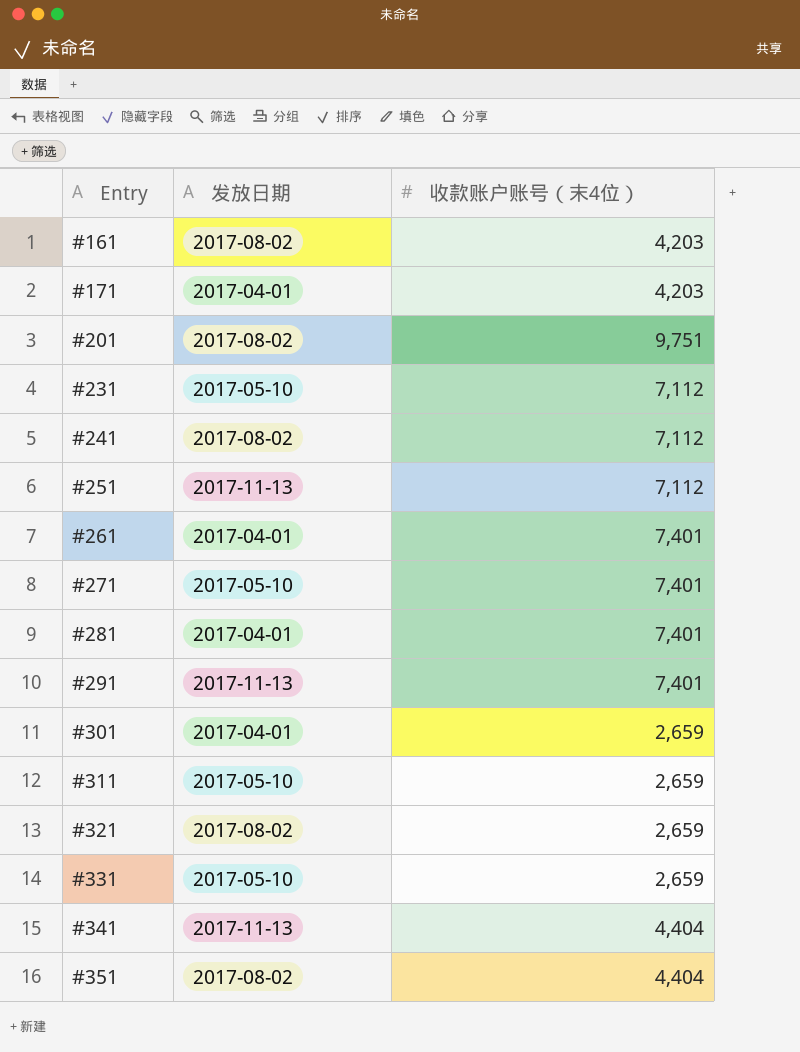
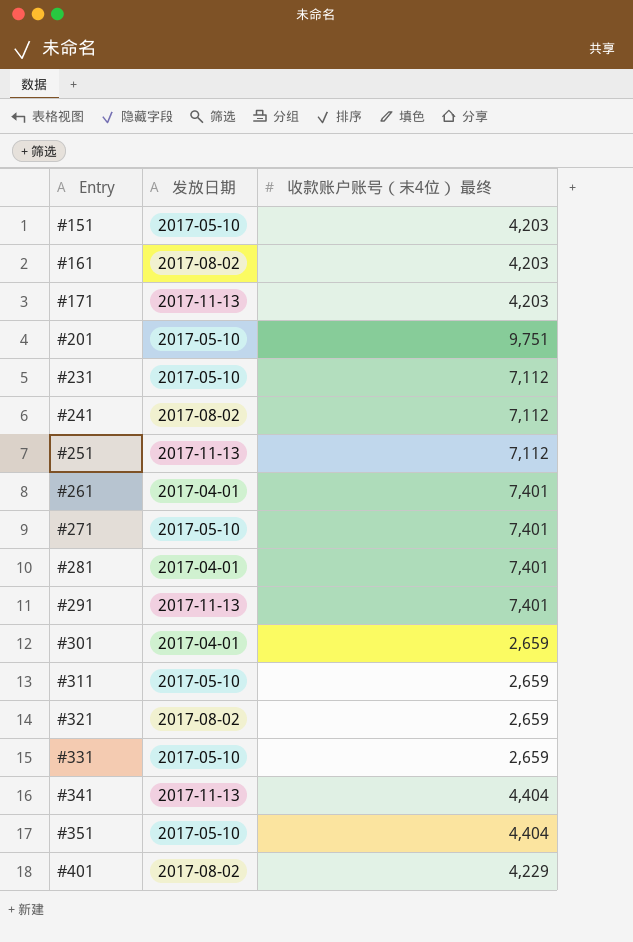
column name: 收款账户账号（末4位） -> 收款账户账号（末4位） 最终
row #151: none -> 2017-05-10 | 4,203
#171 | 发放日期: 2017-04-01 -> 2017-11-13
#201 | 发放日期: 2017-08-02 -> 2017-05-10
#351 | 发放日期: 2017-08-02 -> 2017-05-10
row #401: none -> 2017-08-02 | 4,229

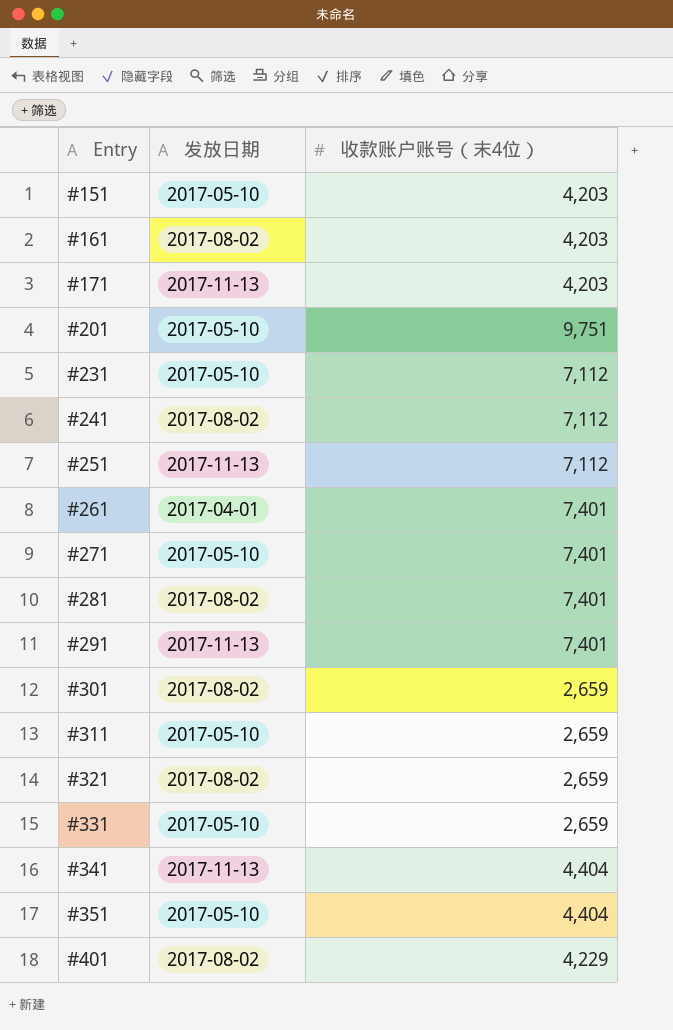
column name: 收款账户账号（末4位） 最终 -> 收款账户账号（末4位）
#281 | 发放日期: 2017-04-01 -> 2017-08-02
#301 | 发放日期: 2017-04-01 -> 2017-08-02

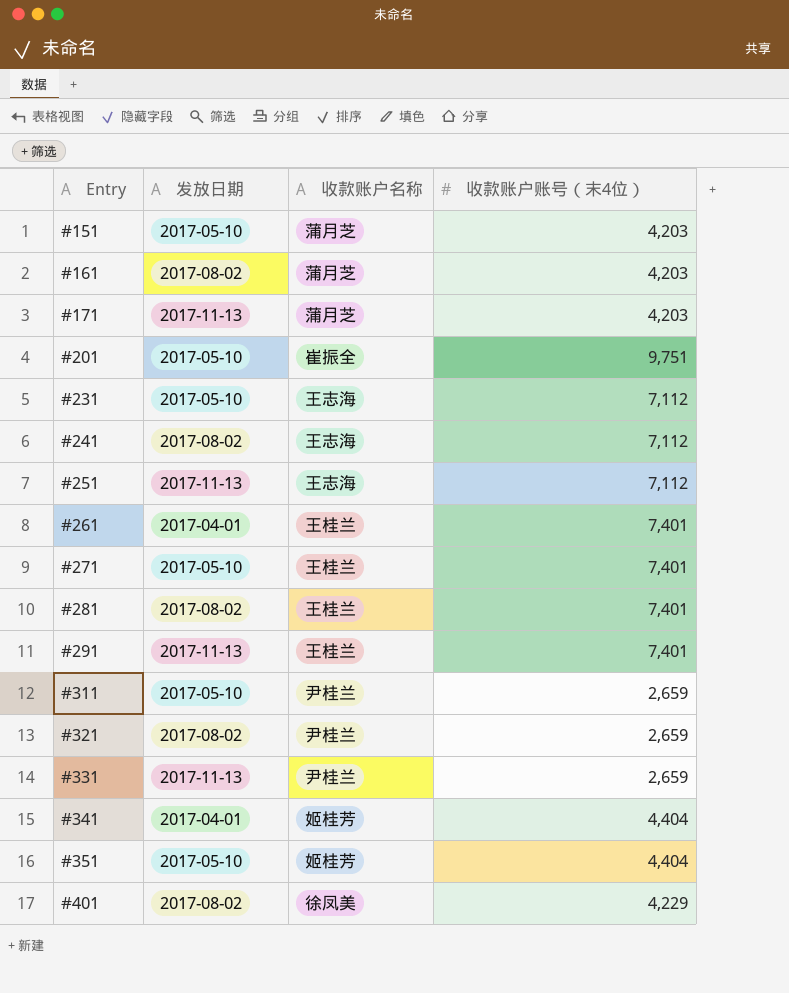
column 收款账户名称 | position: none -> 3
row #301: 2017-08-02 | 2,659 -> none
#331 | 发放日期: 2017-05-10 -> 2017-11-13
#341 | 发放日期: 2017-11-13 -> 2017-04-01

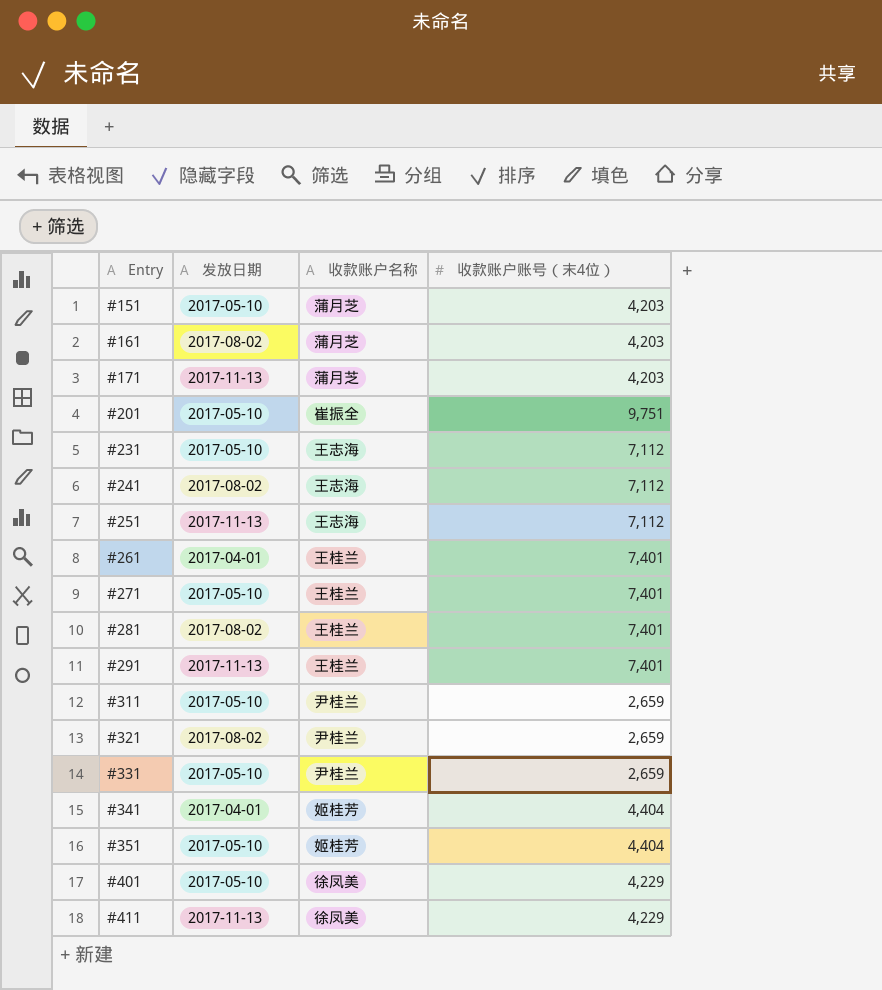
#331 | 发放日期: 2017-11-13 -> 2017-05-10
#401 | 发放日期: 2017-08-02 -> 2017-05-10
row #411: none -> 2017-11-13 | 徐凤美 | 4,229

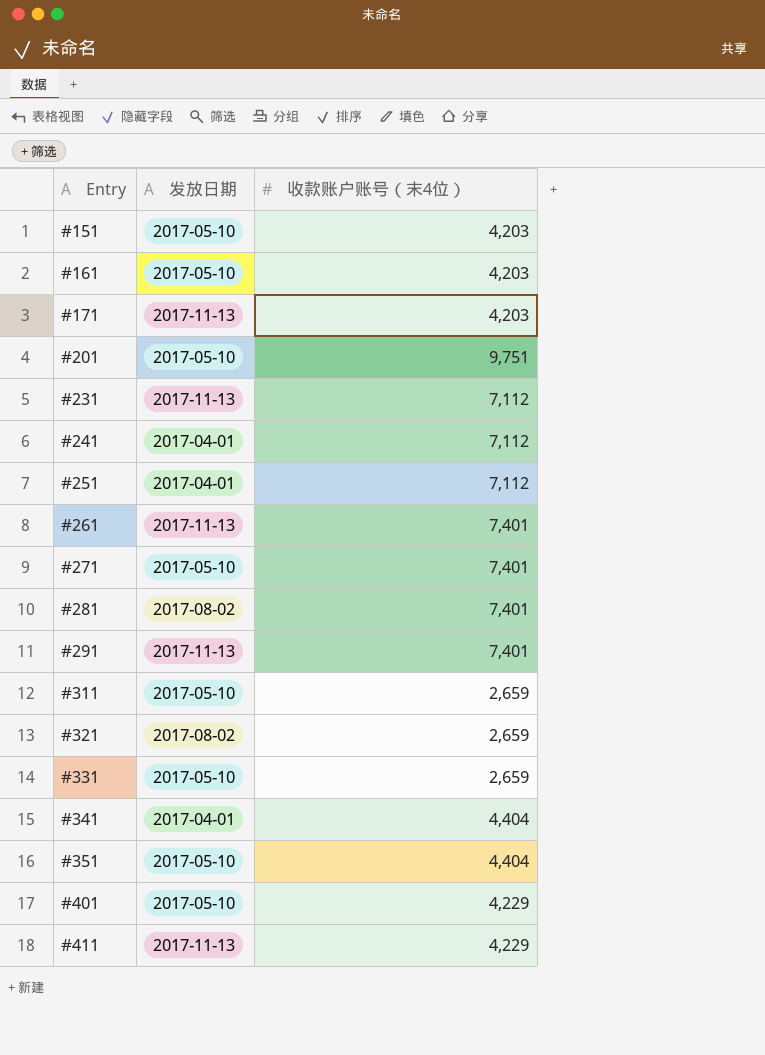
column 收款账户名称 | position: 3 -> none
#161 | 发放日期: 2017-08-02 -> 2017-05-10
#231 | 发放日期: 2017-05-10 -> 2017-11-13
#241 | 发放日期: 2017-08-02 -> 2017-04-01
#251 | 发放日期: 2017-11-13 -> 2017-04-01
#261 | 发放日期: 2017-04-01 -> 2017-11-13

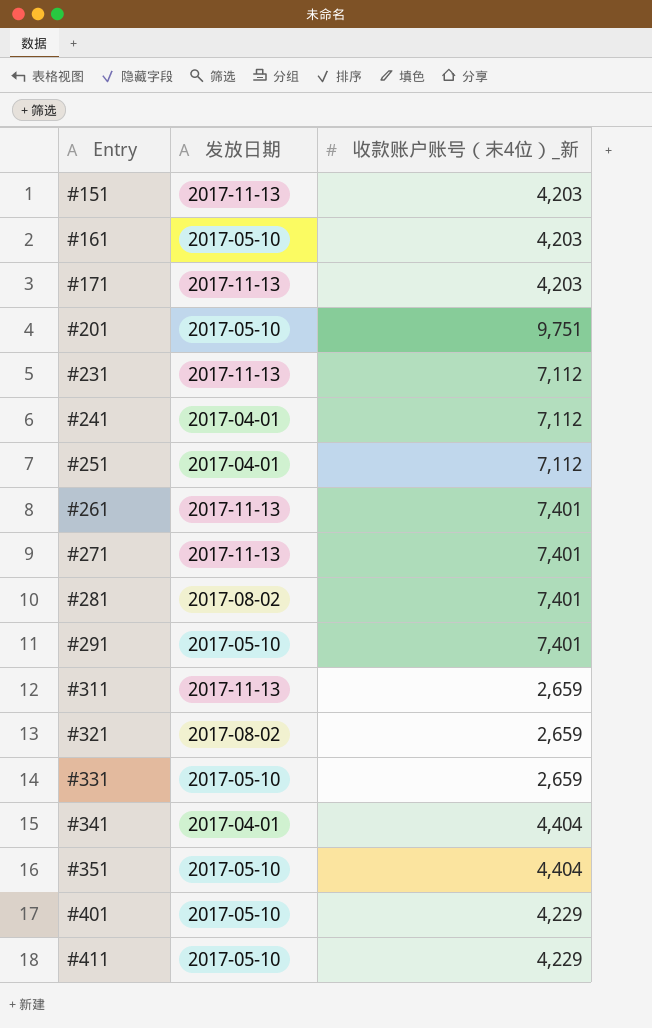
column name: 收款账户账号（末4位） -> 收款账户账号（末4位）_新
#151 | 发放日期: 2017-05-10 -> 2017-11-13
#271 | 发放日期: 2017-05-10 -> 2017-11-13
#291 | 发放日期: 2017-11-13 -> 2017-05-10
#311 | 发放日期: 2017-05-10 -> 2017-11-13
#411 | 发放日期: 2017-11-13 -> 2017-05-10

